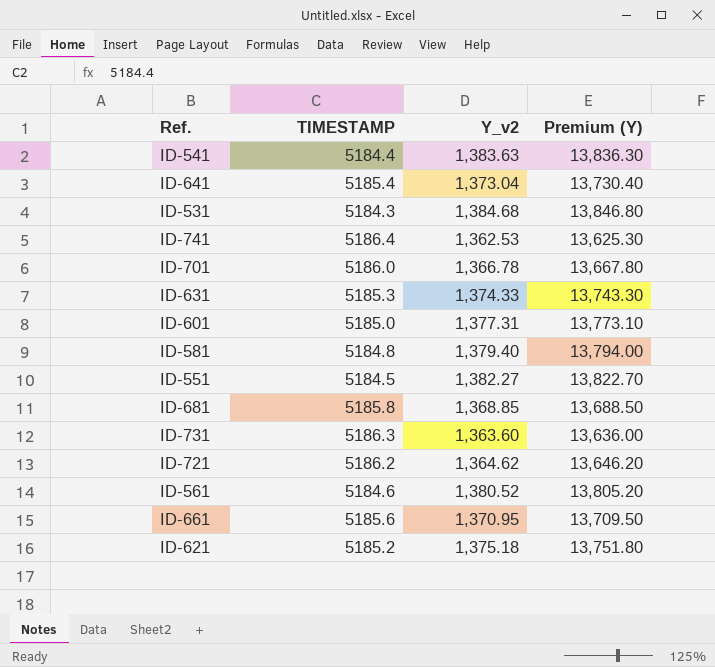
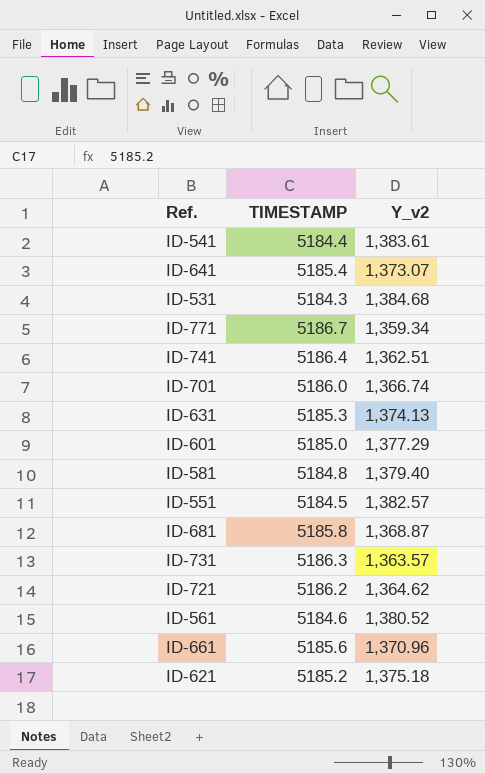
column Premium (Y) | formula: [Y_v2] * 10 -> none
ID-541 | Y_v2: 1,383.63 -> 1,383.61
ID-641 | Y_v2: 1,373.04 -> 1,373.07
row ID-771: none -> 5186.7 | 1,359.34
ID-741 | Y_v2: 1,362.53 -> 1,362.51
ID-701 | Y_v2: 1,366.78 -> 1,366.74
ID-631 | Y_v2: 1,374.33 -> 1,374.13
ID-601 | Y_v2: 1,377.31 -> 1,377.29
ID-551 | Y_v2: 1,382.27 -> 1,382.57
ID-681 | Y_v2: 1,368.85 -> 1,368.87
ID-731 | Y_v2: 1,363.60 -> 1,363.57
ID-661 | Y_v2: 1,370.95 -> 1,370.96

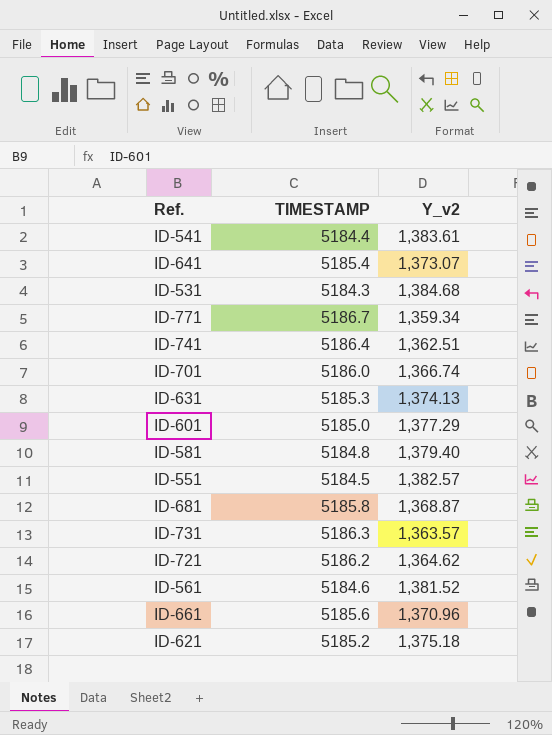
ID-561 | Y_v2: 1,380.52 -> 1,381.52

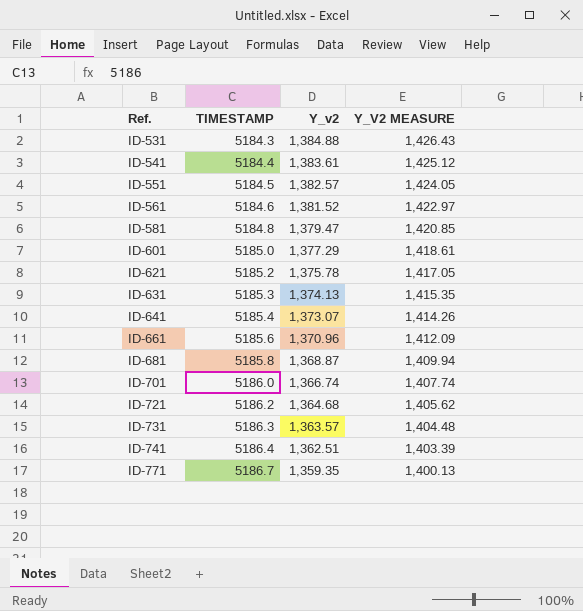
row order: none -> Ref. ascending
column Y_V2 MEASURE | formula: none -> [Y_v2] * 1.03
ID-531 | Y_v2: 1,384.68 -> 1,384.88
ID-581 | Y_v2: 1,379.40 -> 1,379.47
ID-621 | Y_v2: 1,375.18 -> 1,375.78
ID-721 | Y_v2: 1,364.62 -> 1,364.68
ID-771 | Y_v2: 1,359.34 -> 1,359.35

